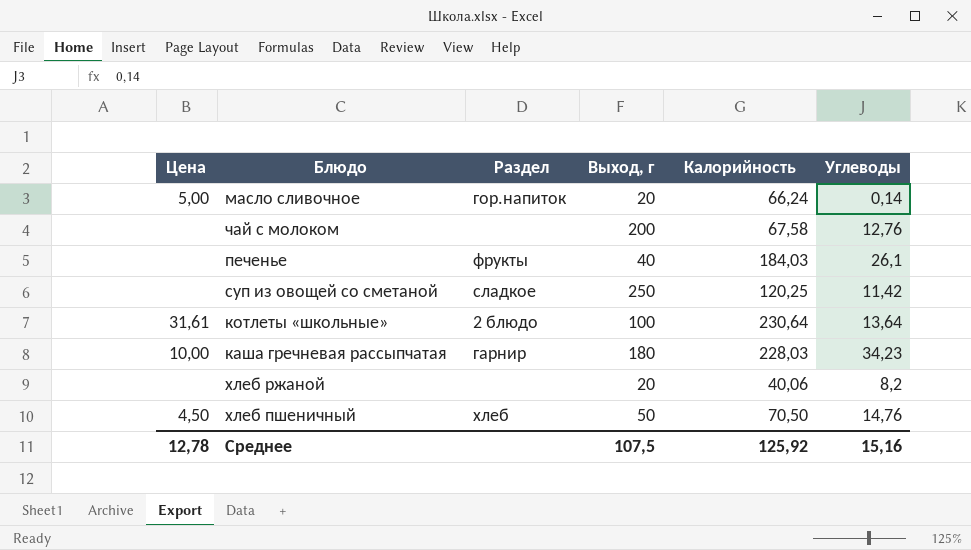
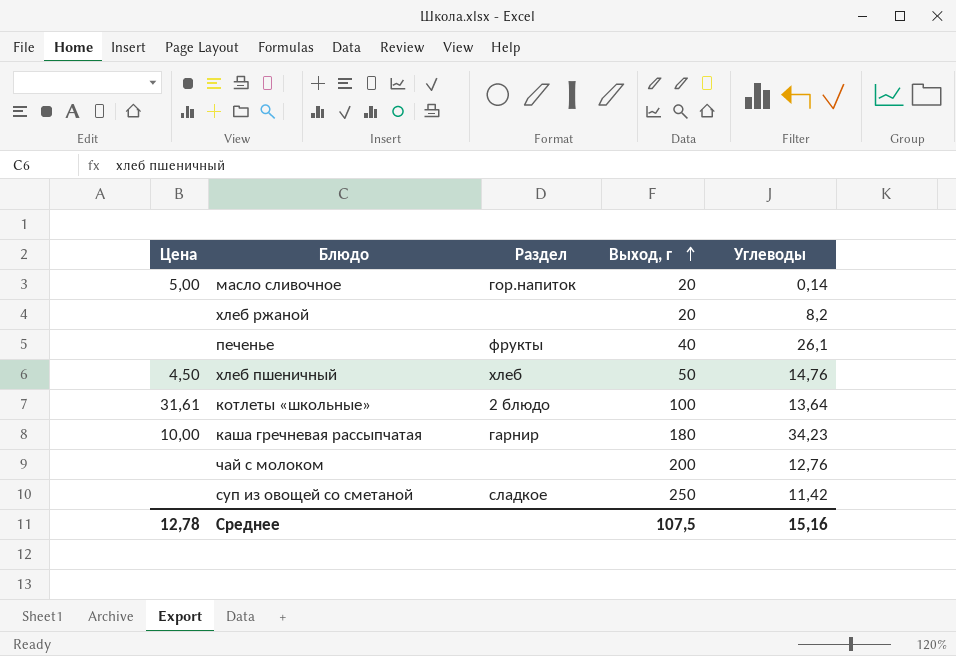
row order: none -> Выход, г ascending
column Калорийность | position: 5 -> none

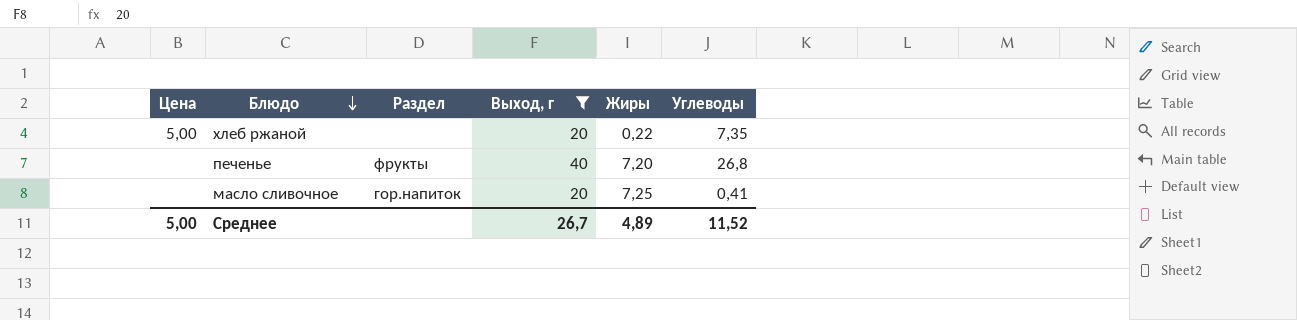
filter: none -> Выход, г <= 40
row order: Выход, г ascending -> Блюдо descending
column Жиры | position: none -> 5
хлеб ржаной | Цена: none -> 5,00
хлеб ржаной | Углеводы: 8,2 -> 7,35
печенье | Углеводы: 26,1 -> 26,8
масло сливочное | Цена: 5,00 -> none
масло сливочное | Углеводы: 0,14 -> 0,41
Среднее | Цена: 12,78 -> 5,00
Среднее | Выход, г: 107,5 -> 26,7
Среднее | Углеводы: 15,16 -> 11,52

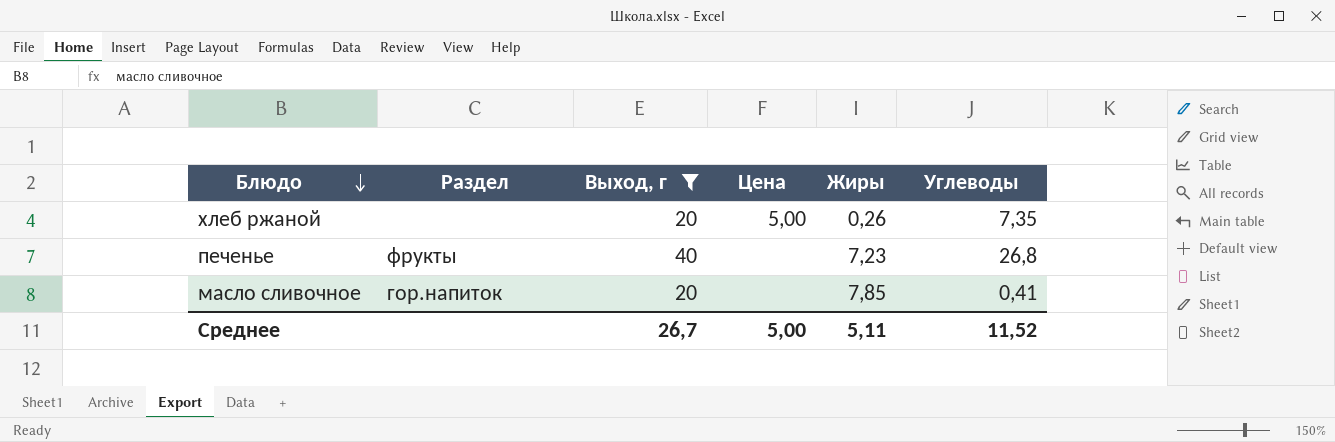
column Цена | position: 1 -> 4
хлеб ржаной | Жиры: 0,22 -> 0,26
печенье | Жиры: 7,20 -> 7,23
масло сливочное | Жиры: 7,25 -> 7,85
Среднее | Жиры: 4,89 -> 5,11

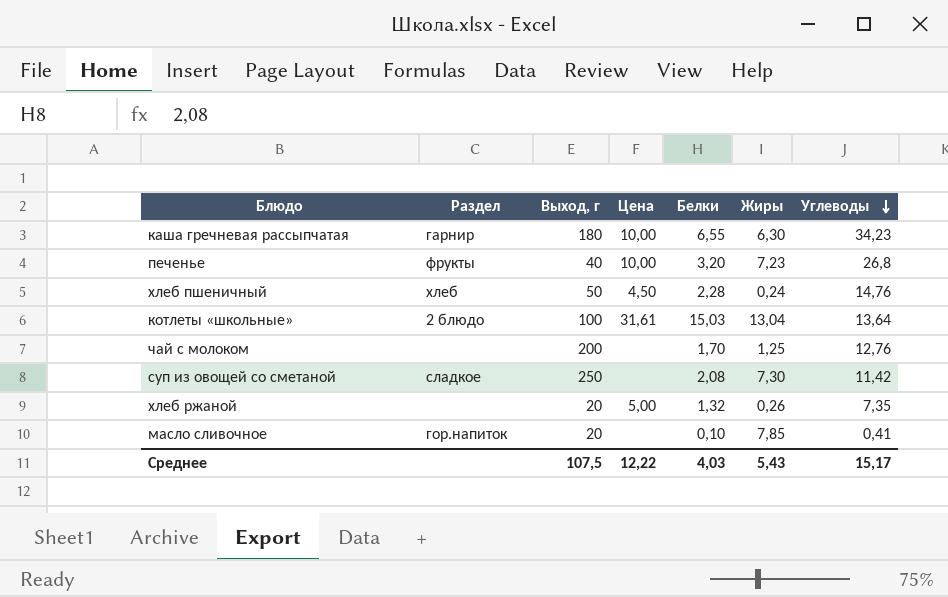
filter: Выход, г <= 40 -> none
row order: Блюдо descending -> Углеводы descending
column Белки | position: none -> 5
печенье | Цена: none -> 10,00
Среднее | Выход, г: 26,7 -> 107,5
Среднее | Цена: 5,00 -> 12,22
Среднее | Жиры: 5,11 -> 5,43
Среднее | Углеводы: 11,52 -> 15,17

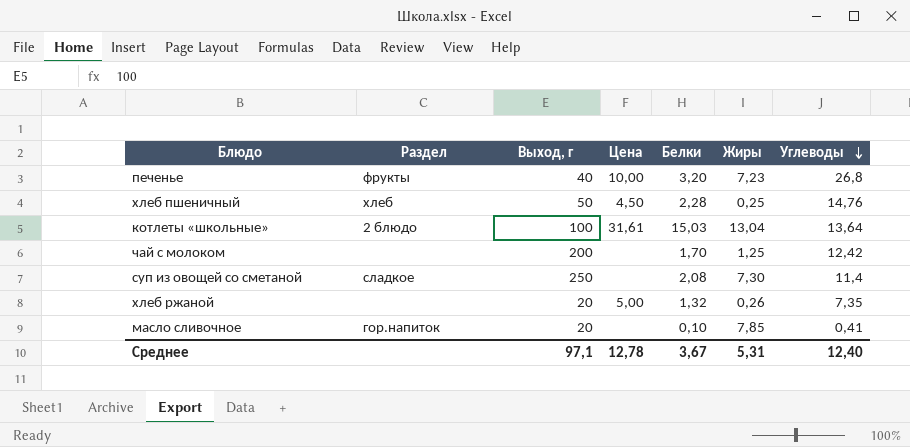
row каша гречневая рассыпчатая: гарнир | 180 | 10,00 | 6,55 | 6,30 | 34,23 -> none
хлеб пшеничный | Жиры: 0,24 -> 0,25
чай с молоком | Углеводы: 12,76 -> 12,42
суп из овощей со сметаной | Углеводы: 11,42 -> 11,4
Среднее | Выход, г: 107,5 -> 97,1
Среднее | Цена: 12,22 -> 12,78
Среднее | Белки: 4,03 -> 3,67
Среднее | Жиры: 5,43 -> 5,31
Среднее | Углеводы: 15,17 -> 12,40

